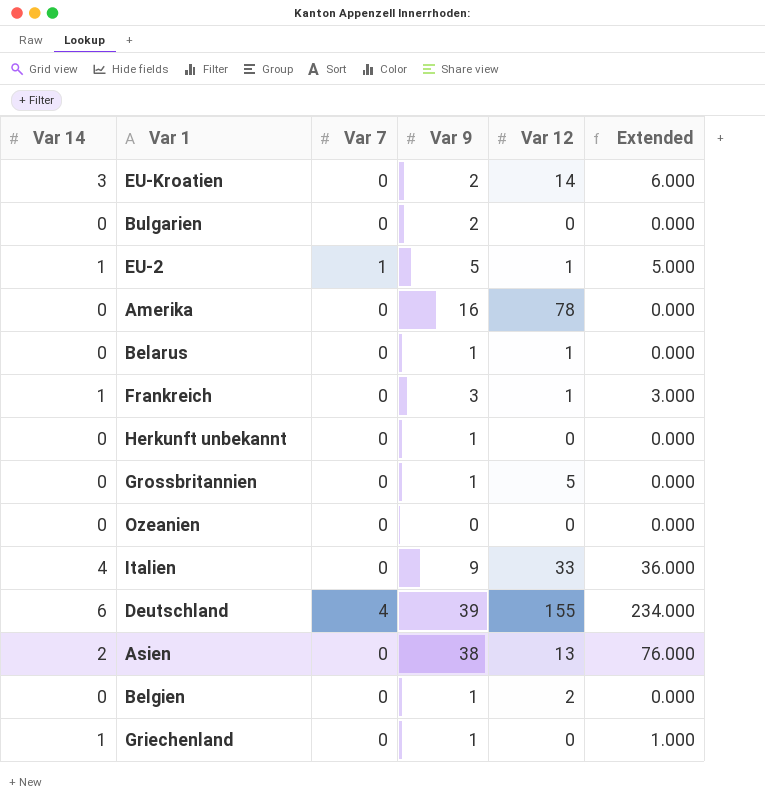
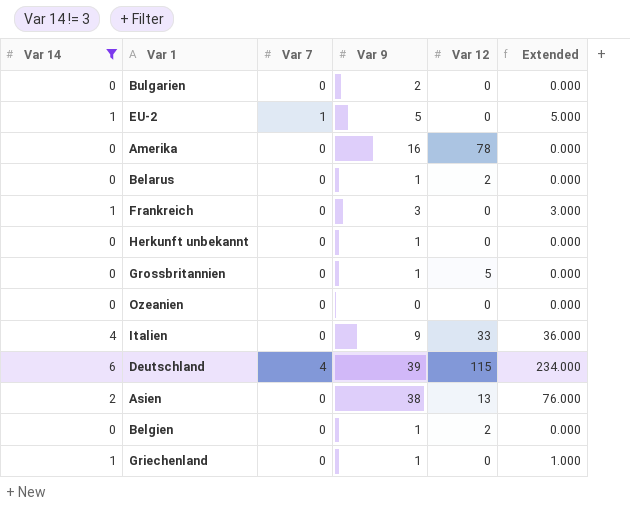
filter: none -> Var 14 != 3
EU-2 | Var 12: 1 -> 0
Belarus | Var 12: 1 -> 2
Frankreich | Var 12: 1 -> 0
Deutschland | Var 12: 155 -> 115

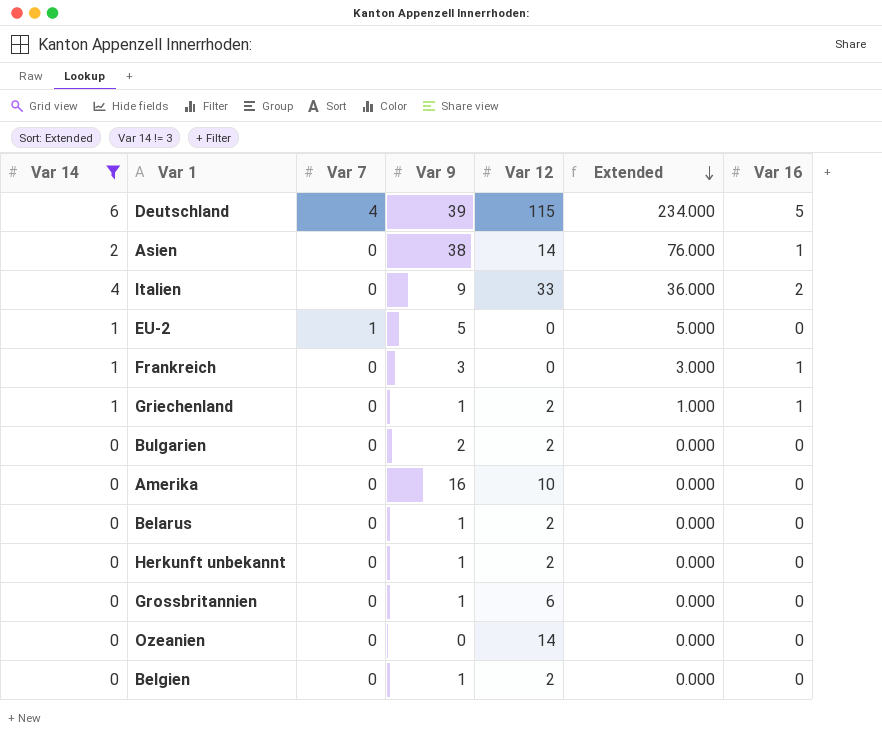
row order: none -> Extended descending
column Var 16 | position: none -> 7
Asien | Var 12: 13 -> 14
Griechenland | Var 12: 0 -> 2
Bulgarien | Var 12: 0 -> 2
Amerika | Var 12: 78 -> 10
Herkunft unbekannt | Var 12: 0 -> 2
Grossbritannien | Var 12: 5 -> 6
Ozeanien | Var 12: 0 -> 14

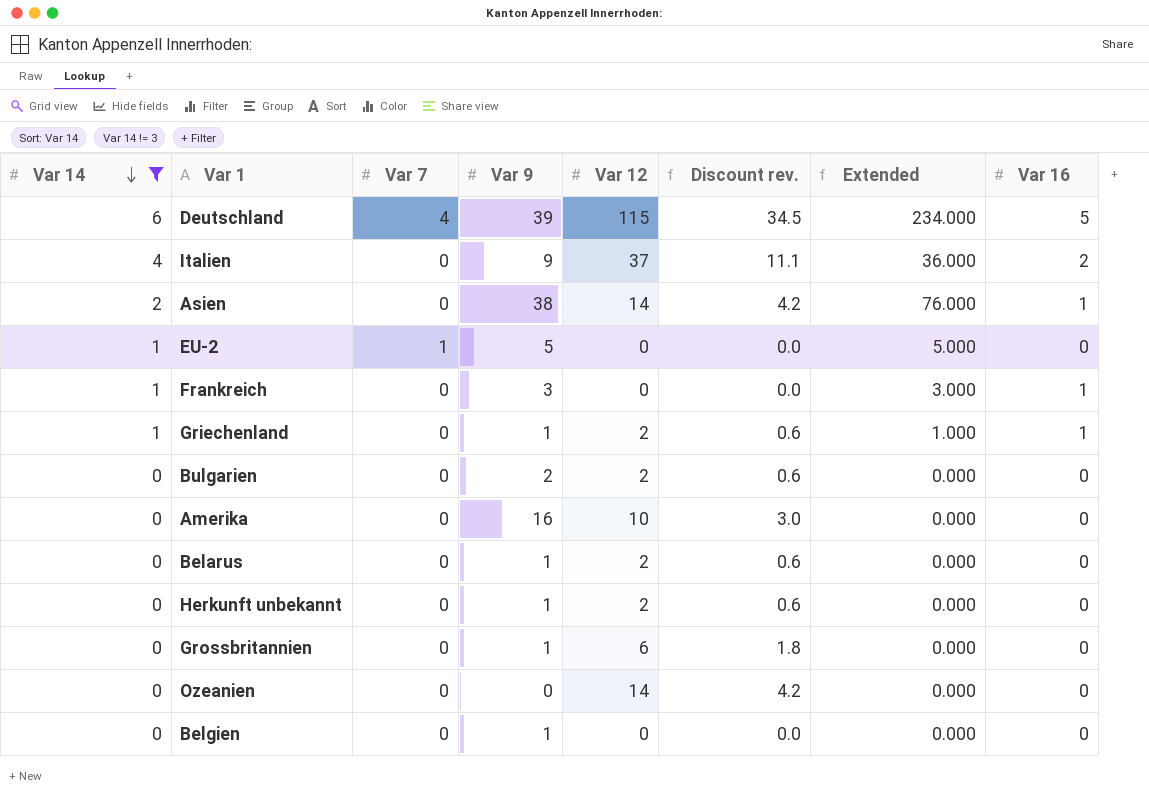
row order: Extended descending -> Var 14 descending
column Discount rev. | formula: none -> [Var 12] * 0.3
Italien | Var 12: 33 -> 37
Belgien | Var 12: 2 -> 0

